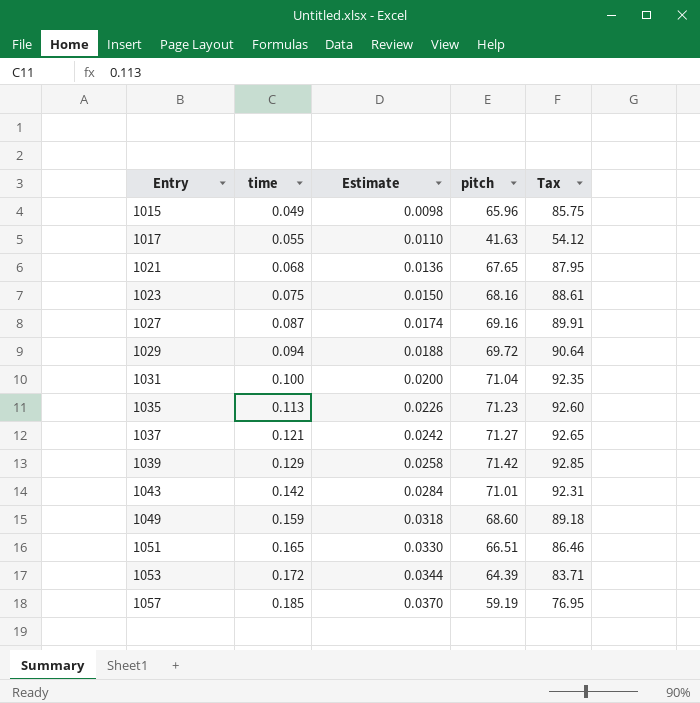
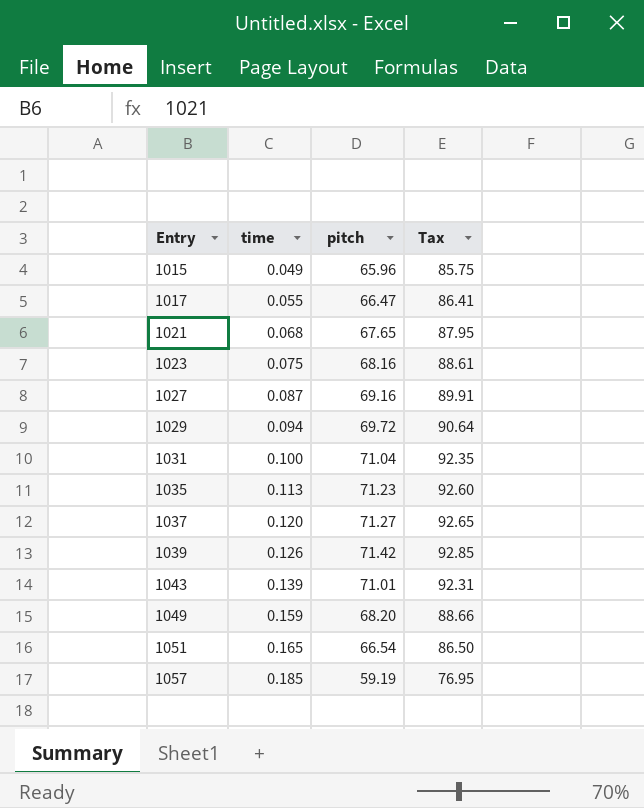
column Estimate | formula: [time] * 0.2 -> none
row 1053: 0.172 | 0.0344 | 64.39 | 83.71 -> none
1017 | pitch: 41.63 -> 66.47
1017 | Tax: 54.12 -> 86.41
1037 | time: 0.121 -> 0.120
1039 | time: 0.129 -> 0.126
1043 | time: 0.142 -> 0.139
1049 | pitch: 68.60 -> 68.20
1049 | Tax: 89.18 -> 88.66
1051 | pitch: 66.51 -> 66.54
1051 | Tax: 86.46 -> 86.50

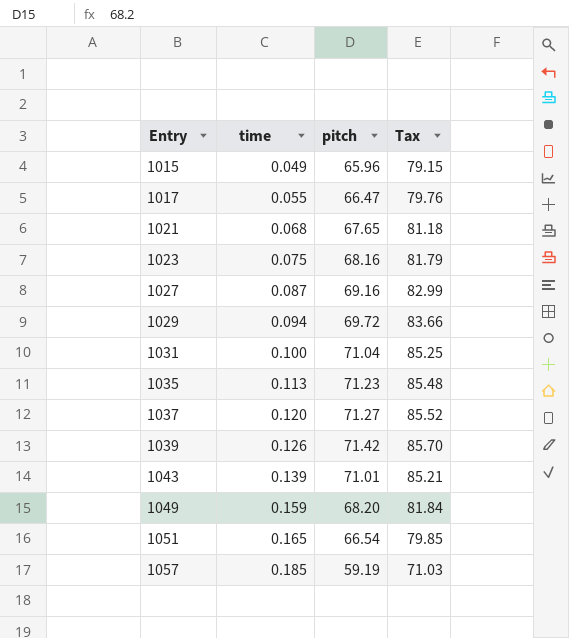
column Tax | formula: [pitch] * 1.3 -> [pitch] * 1.2

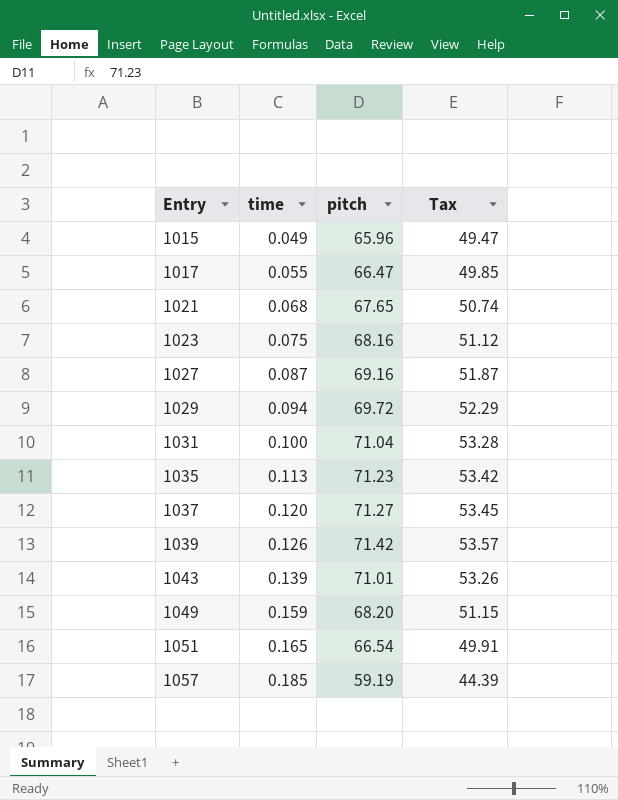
column Tax | formula: [pitch] * 1.2 -> [pitch] * 0.75

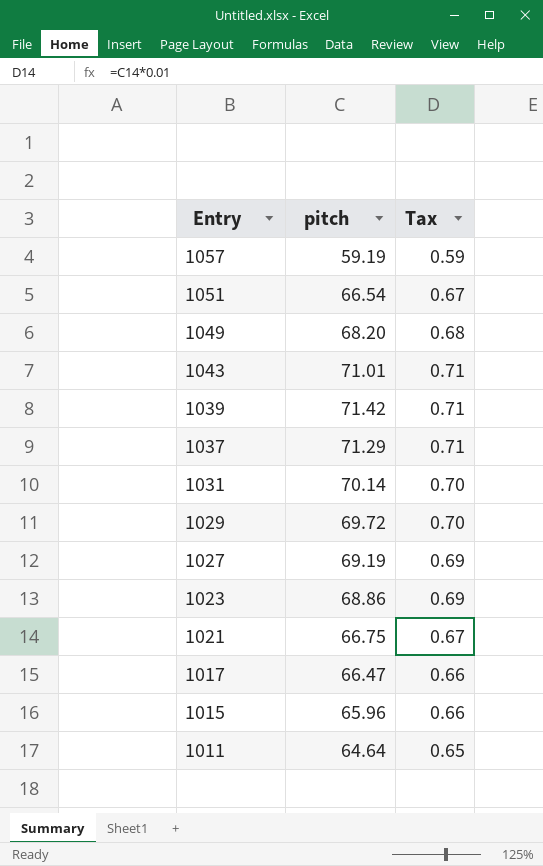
row order: Entry ascending -> Entry descending
column time | position: 2 -> none
column Tax | formula: [pitch] * 0.75 -> [pitch] * 0.01
row 1035: 0.113 | 71.23 | 53.42 -> none
1037 | pitch: 71.27 -> 71.29
1031 | pitch: 71.04 -> 70.14
1027 | pitch: 69.16 -> 69.19
1023 | pitch: 68.16 -> 68.86
1021 | pitch: 67.65 -> 66.75
row 1011: none -> 64.64 | 0.65

